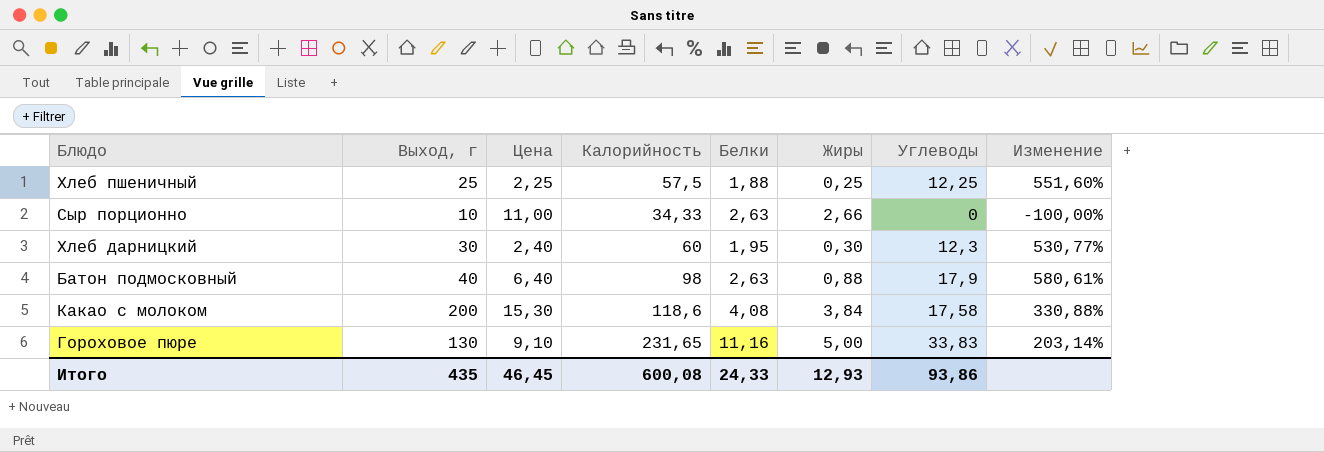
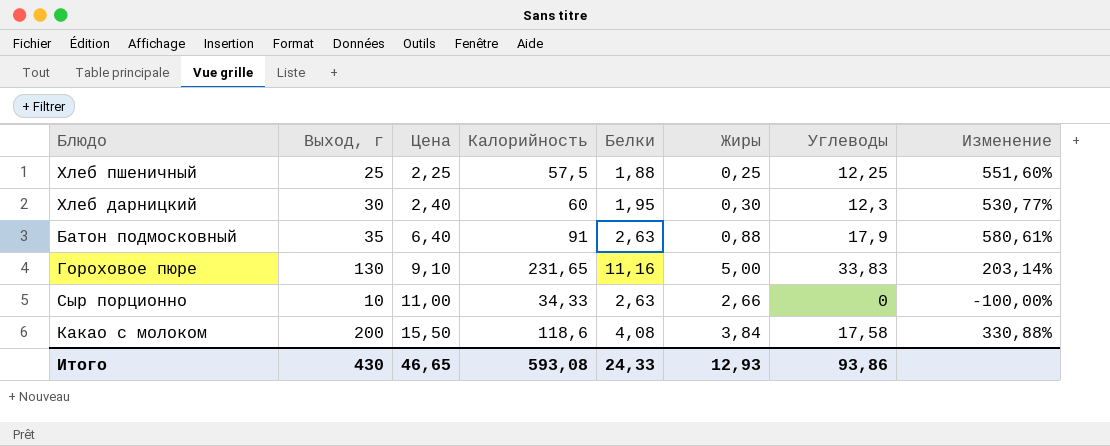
row order: none -> Цена ascending
Батон подмосковный | Выход, г: 40 -> 35
Батон подмосковный | Калорийность: 98 -> 91
Какао с молоком | Цена: 15,30 -> 15,50
Итого | Выход, г: 435 -> 430
Итого | Цена: 46,45 -> 46,65
Итого | Калорийность: 600,08 -> 593,08

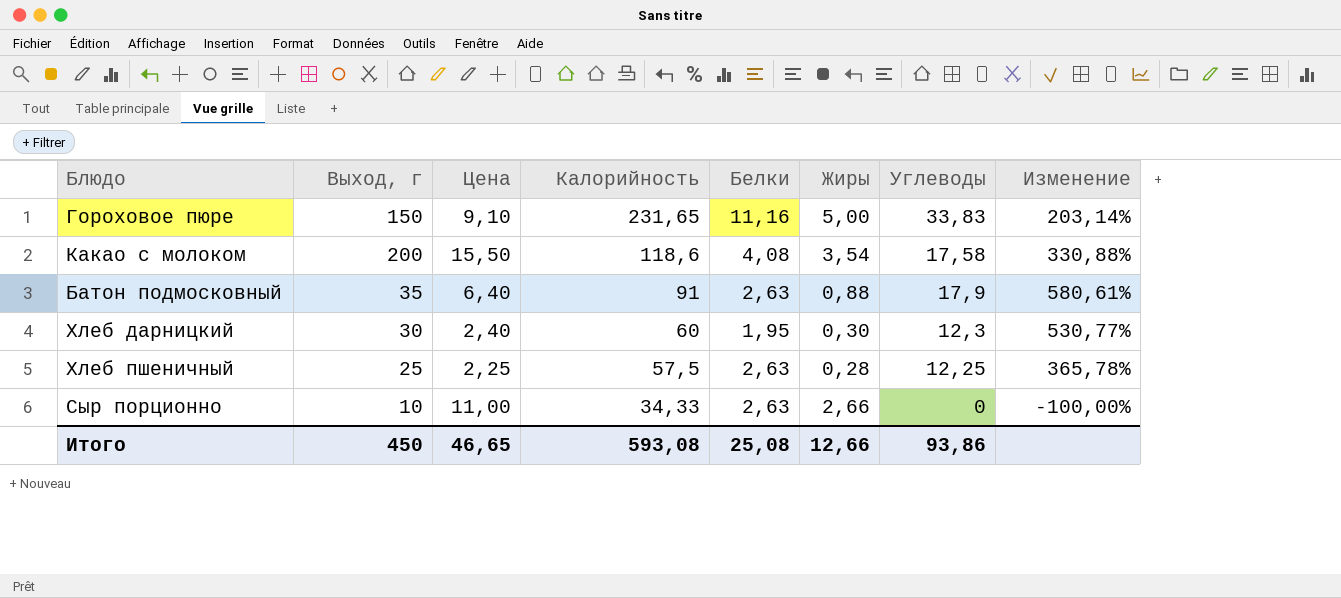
row order: Цена ascending -> Калорийность descending
Гороховое пюре | Выход, г: 130 -> 150
Какао с молоком | Жиры: 3,84 -> 3,54
Хлеб пшеничный | Белки: 1,88 -> 2,63
Хлеб пшеничный | Жиры: 0,25 -> 0,28
Хлеб пшеничный | Изменение: 551,60% -> 365,78%
Итого | Выход, г: 430 -> 450
Итого | Белки: 24,33 -> 25,08
Итого | Жиры: 12,93 -> 12,66

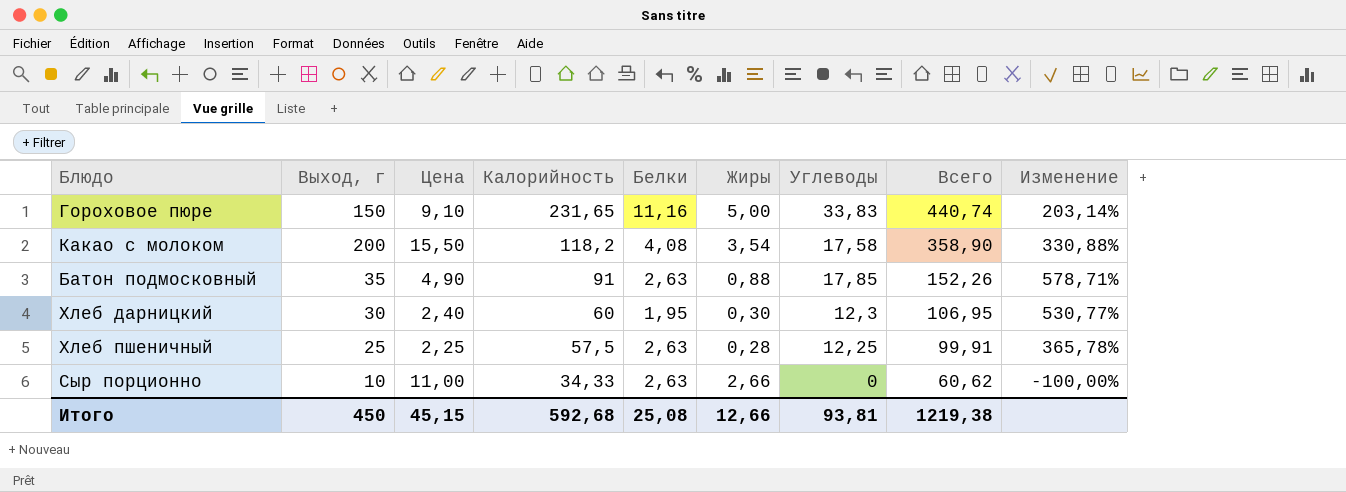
column Всего | formula: none -> [Выход, г] + [Цена] + [Калорийность] + [Белки] + [Жиры] + [Углеводы]
Какао с молоком | Калорийность: 118,6 -> 118,2
Батон подмосковный | Цена: 6,40 -> 4,90
Батон подмосковный | Углеводы: 17,9 -> 17,85
Батон подмосковный | Изменение: 580,61% -> 578,71%
Итого | Цена: 46,65 -> 45,15
Итого | Калорийность: 593,08 -> 592,68
Итого | Углеводы: 93,86 -> 93,81

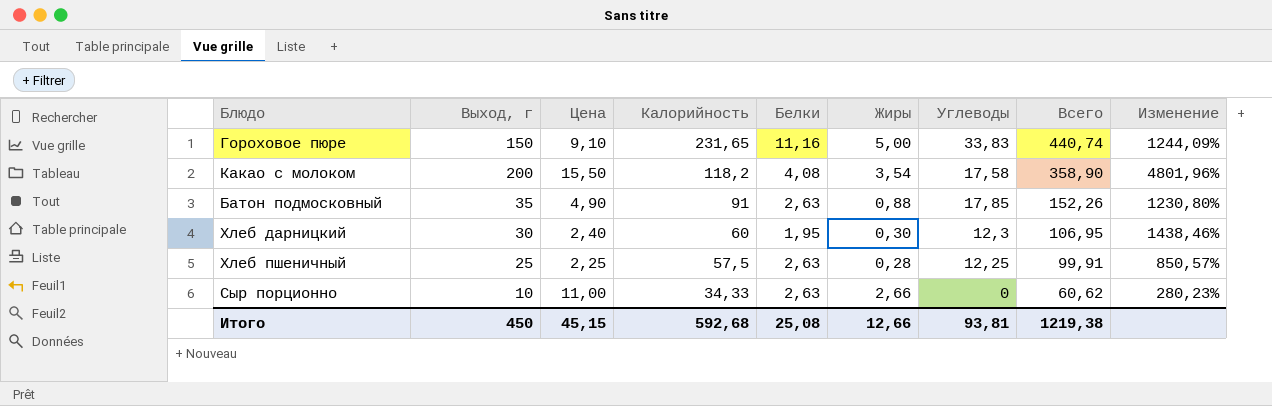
column Изменение | formula: ([Углеводы] - [Белки]) / [Белки] -> ([Выход, г] - [Белки]) / [Белки]

